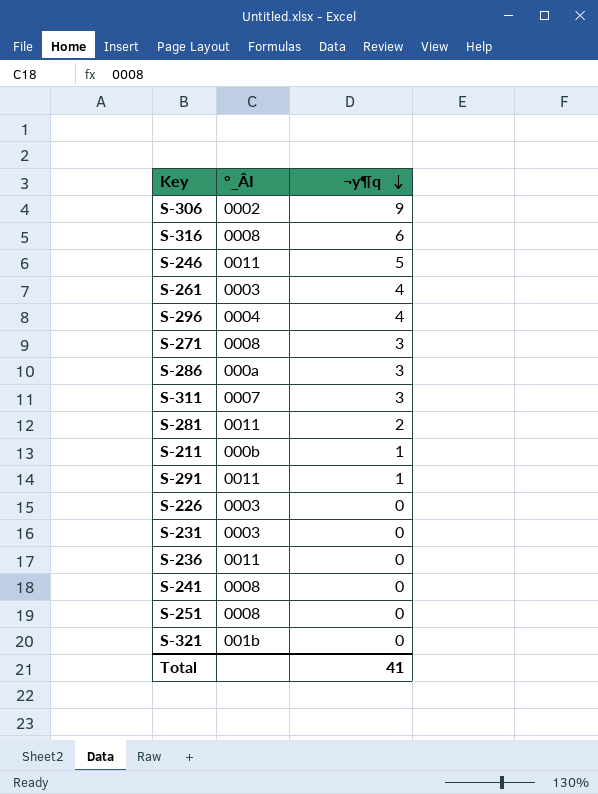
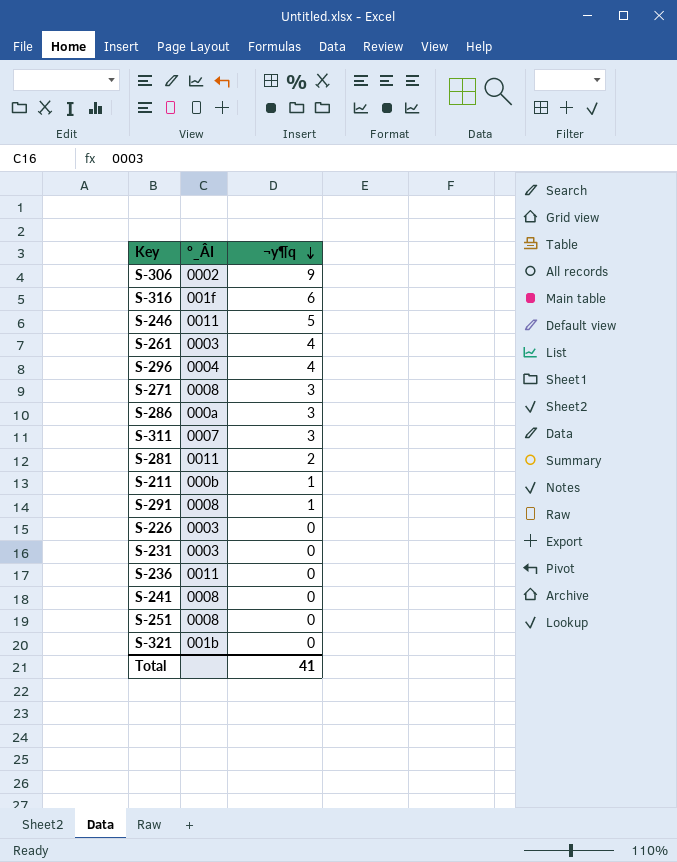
S-316 | °_ÂI: 0008 -> 001f
S-291 | °_ÂI: 0011 -> 0008

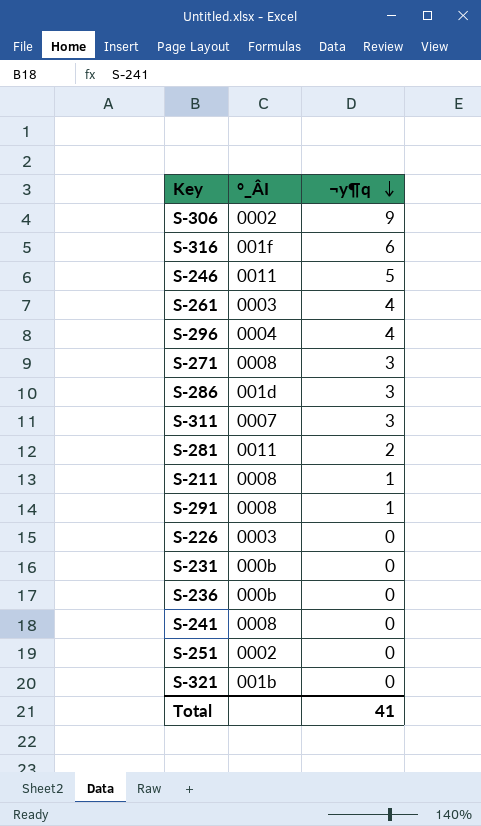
S-286 | °_ÂI: 000a -> 001d
S-211 | °_ÂI: 000b -> 0008
S-231 | °_ÂI: 0003 -> 000b
S-236 | °_ÂI: 0011 -> 000b
S-251 | °_ÂI: 0008 -> 0002

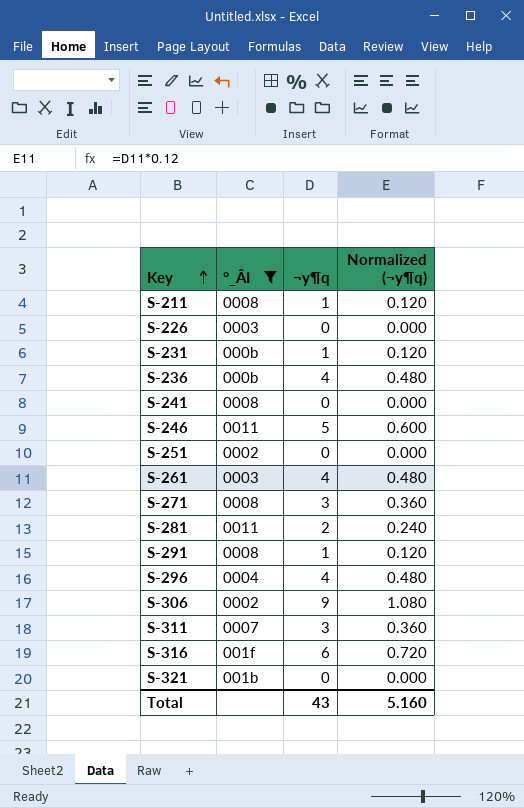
filter: none -> °_ÂI != 001d
row order: ¬y¶q descending -> Key ascending
column Normalized (¬y¶q) | formula: none -> [¬y¶q] * 0.12
S-231 | ¬y¶q: 0 -> 1
S-236 | ¬y¶q: 0 -> 4
Total | ¬y¶q: 41 -> 43

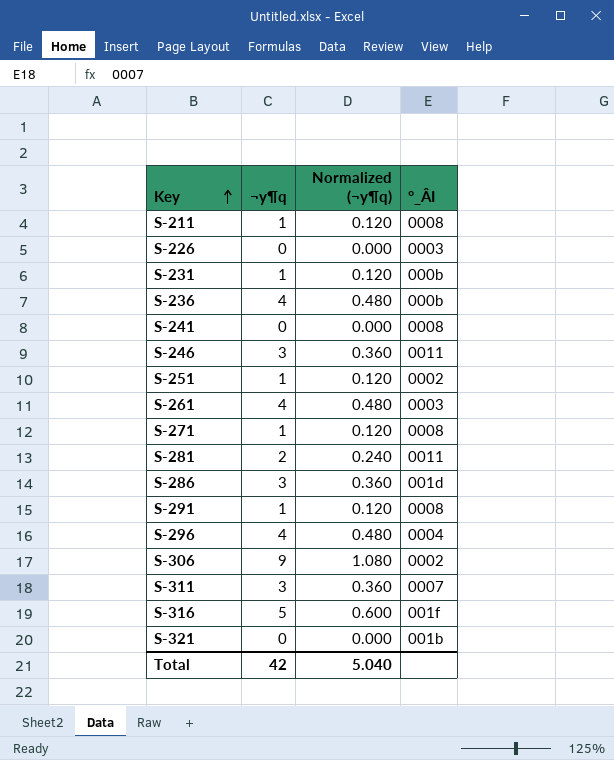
filter: °_ÂI != 001d -> none
column °_ÂI | position: 2 -> 4
S-246 | ¬y¶q: 5 -> 3
S-246 | Normalized (¬y¶q): 0.600 -> 0.360
S-251 | ¬y¶q: 0 -> 1
S-251 | Normalized (¬y¶q): 0.000 -> 0.120
S-271 | ¬y¶q: 3 -> 1
S-271 | Normalized (¬y¶q): 0.360 -> 0.120
S-316 | ¬y¶q: 6 -> 5
S-316 | Normalized (¬y¶q): 0.720 -> 0.600
Total | ¬y¶q: 43 -> 42
Total | Normalized (¬y¶q): 5.160 -> 5.040

